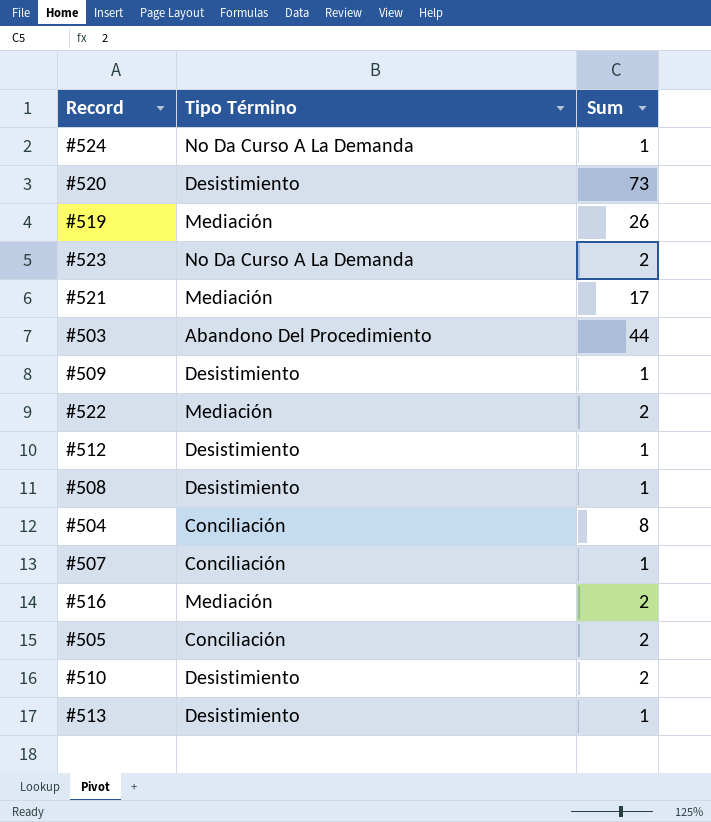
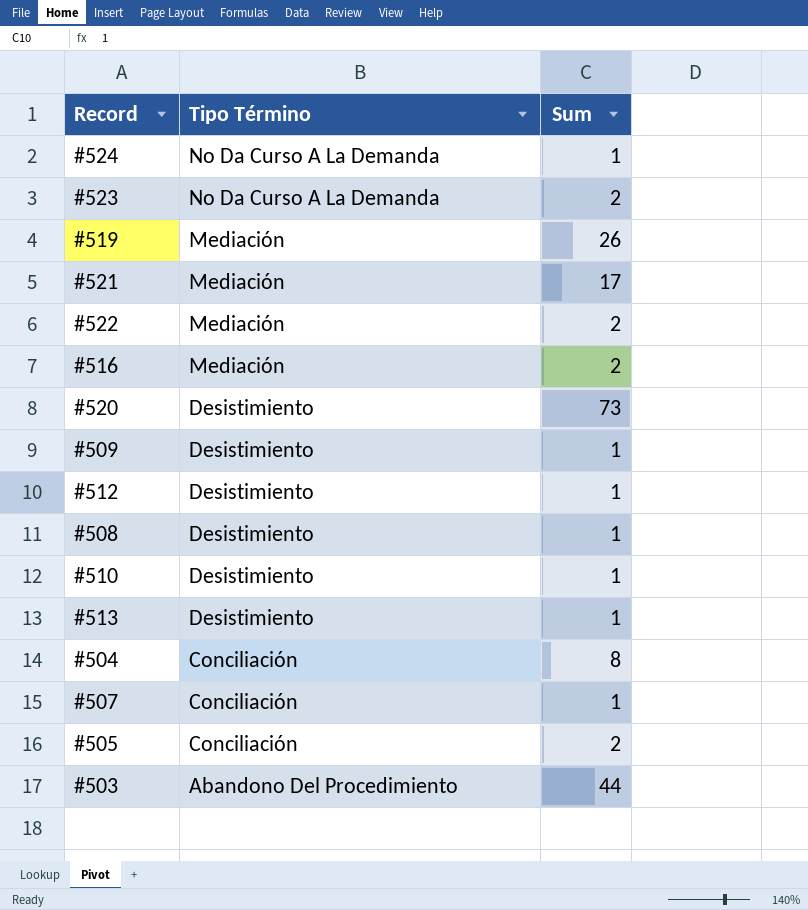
row order: none -> Tipo Término descending
#510 | Sum: 2 -> 1

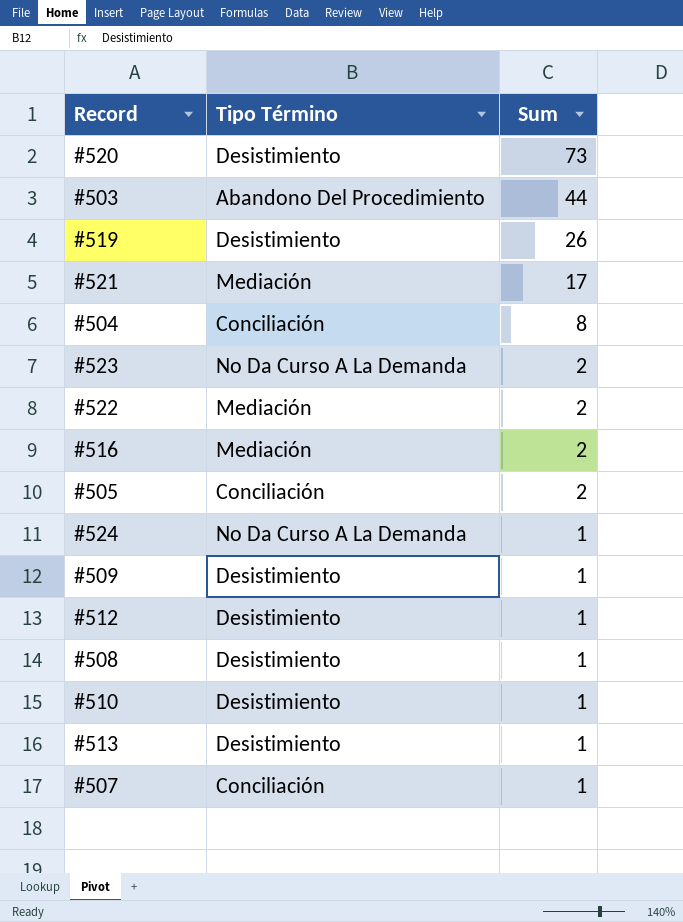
row order: Tipo Término descending -> Sum descending
#519 | Tipo Término: Mediación -> Desistimiento

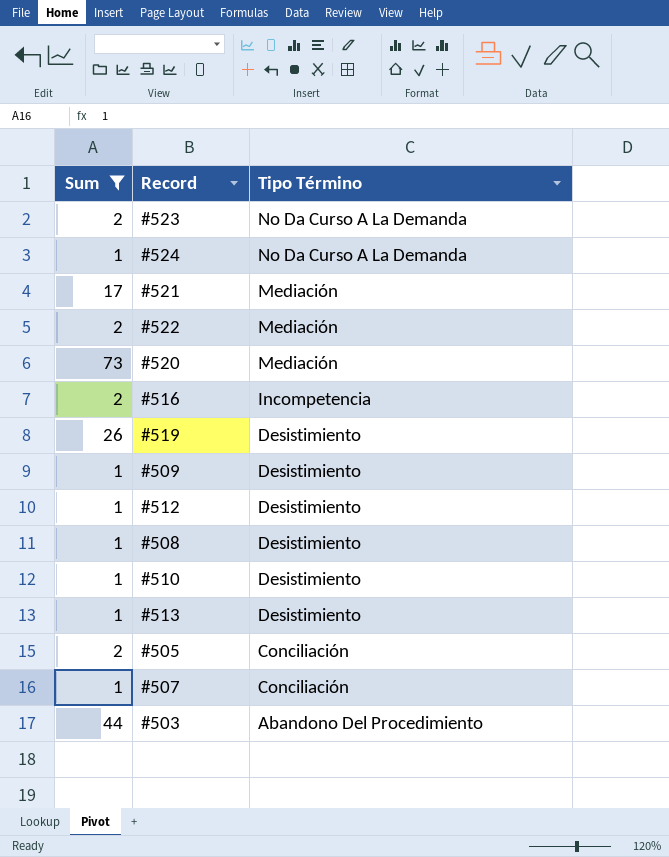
filter: none -> Sum != 8
row order: Sum descending -> Tipo Término descending
column Sum | position: 3 -> 1
#520 | Tipo Término: Desistimiento -> Mediación
#516 | Tipo Término: Mediación -> Incompetencia

